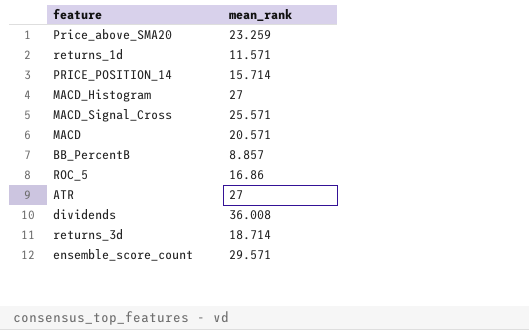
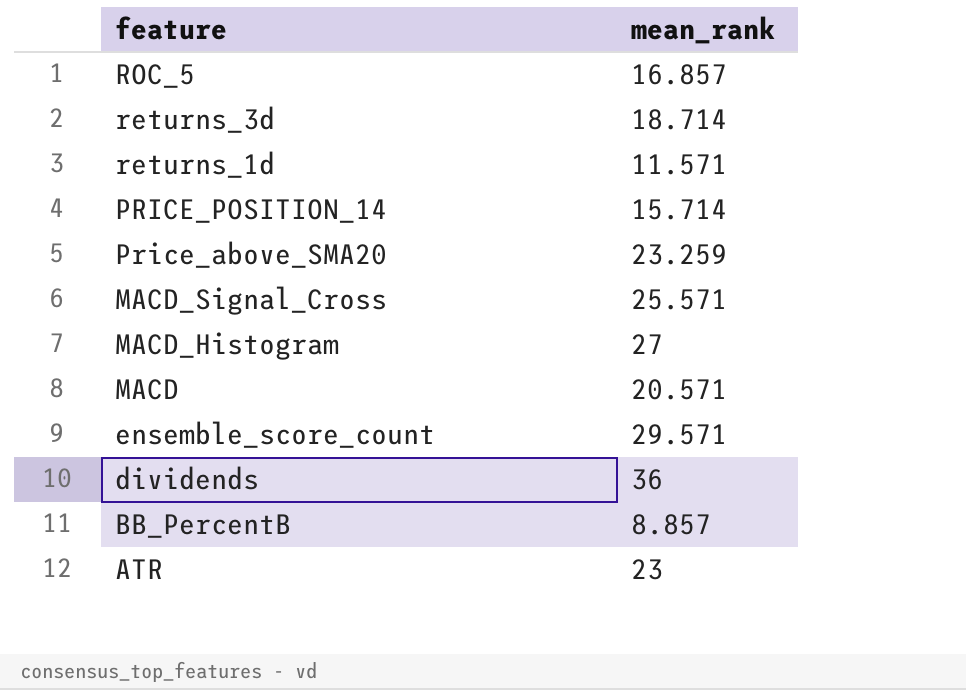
row order: none -> feature descending
ROC_5 | mean_rank: 16.86 -> 16.857
dividends | mean_rank: 36.008 -> 36
ATR | mean_rank: 27 -> 23

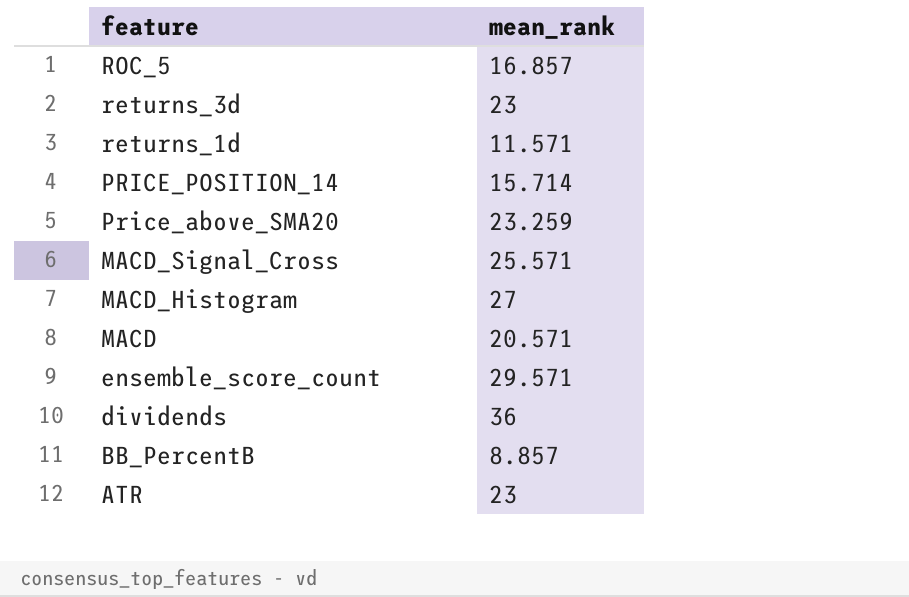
returns_3d | mean_rank: 18.714 -> 23

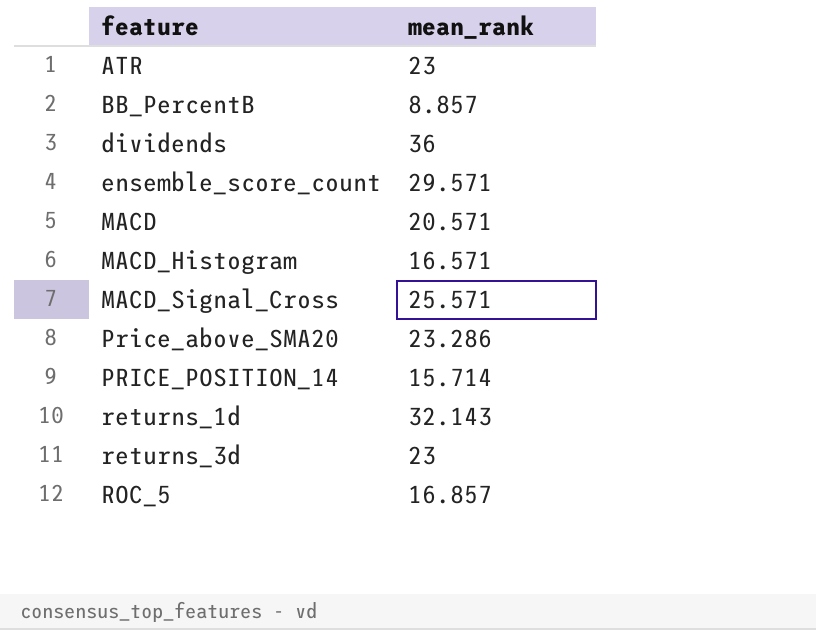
row order: feature descending -> feature ascending
MACD_Histogram | mean_rank: 27 -> 16.571
Price_above_SMA20 | mean_rank: 23.259 -> 23.286
returns_1d | mean_rank: 11.571 -> 32.143

